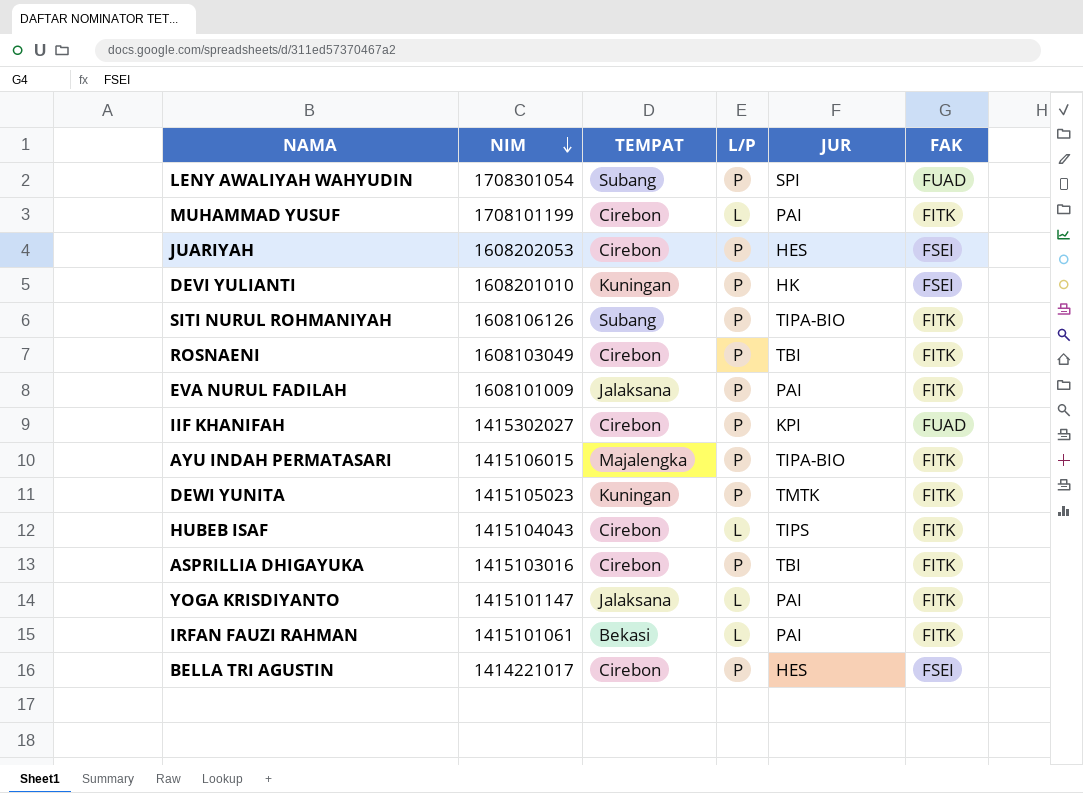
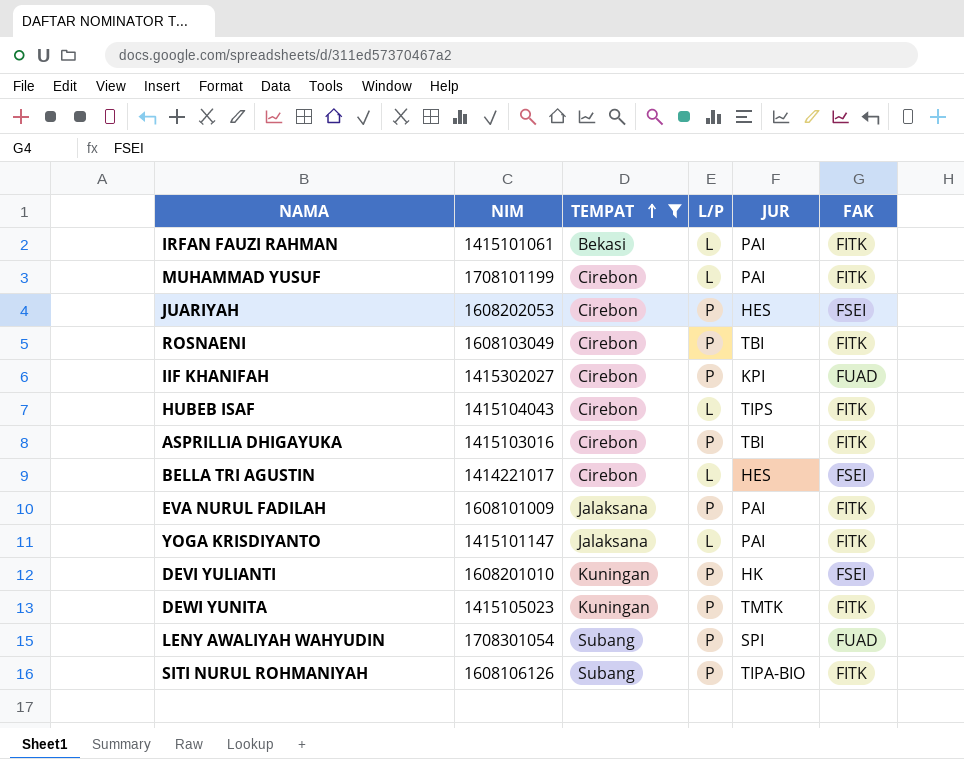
filter: none -> TEMPAT != Majalengka
row order: NIM descending -> TEMPAT ascending
BELLA TRI AGUSTIN | L/P: P -> L

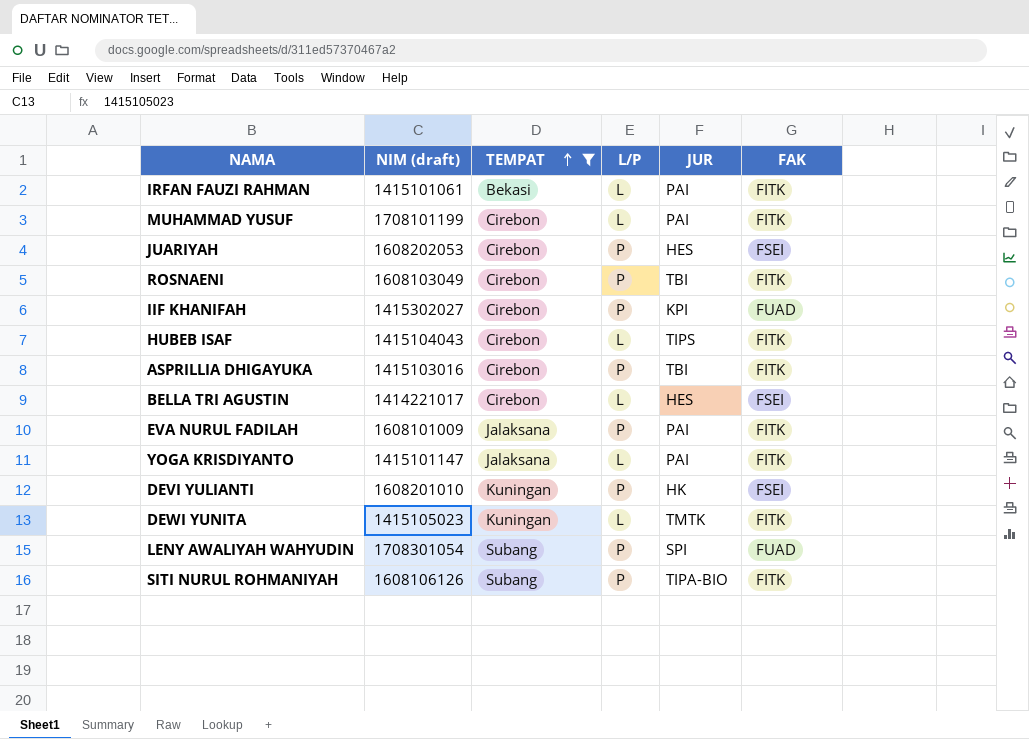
column name: NIM -> NIM (draft)
DEWI YUNITA | L/P: P -> L

